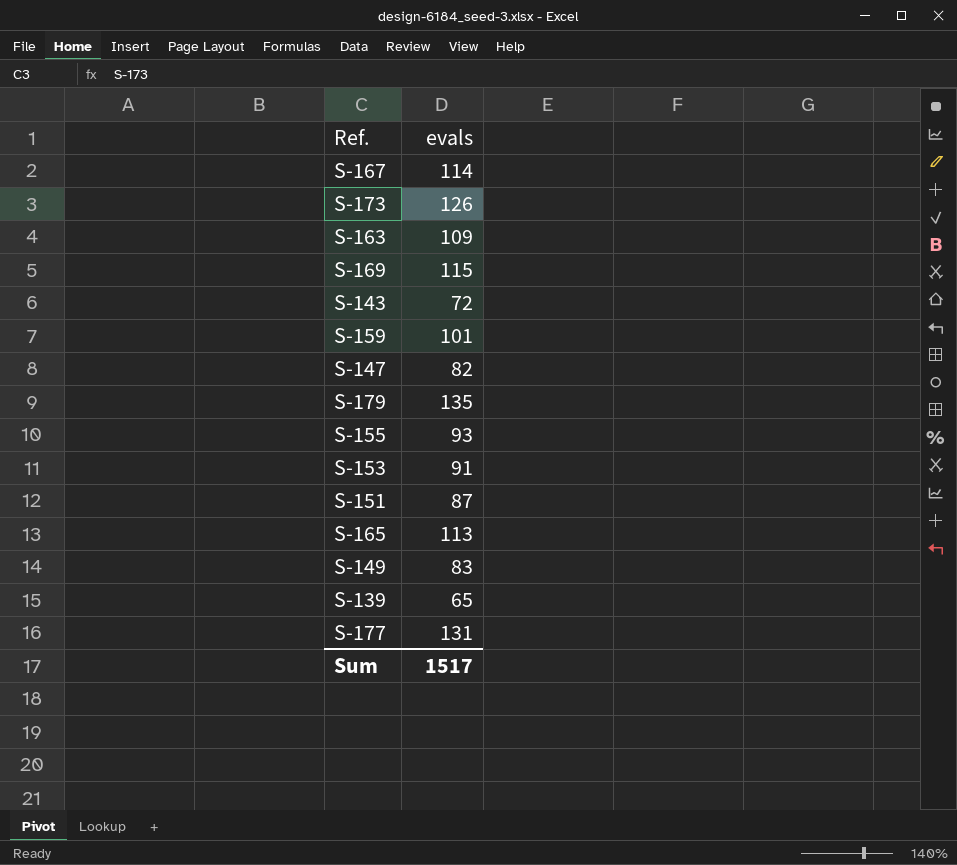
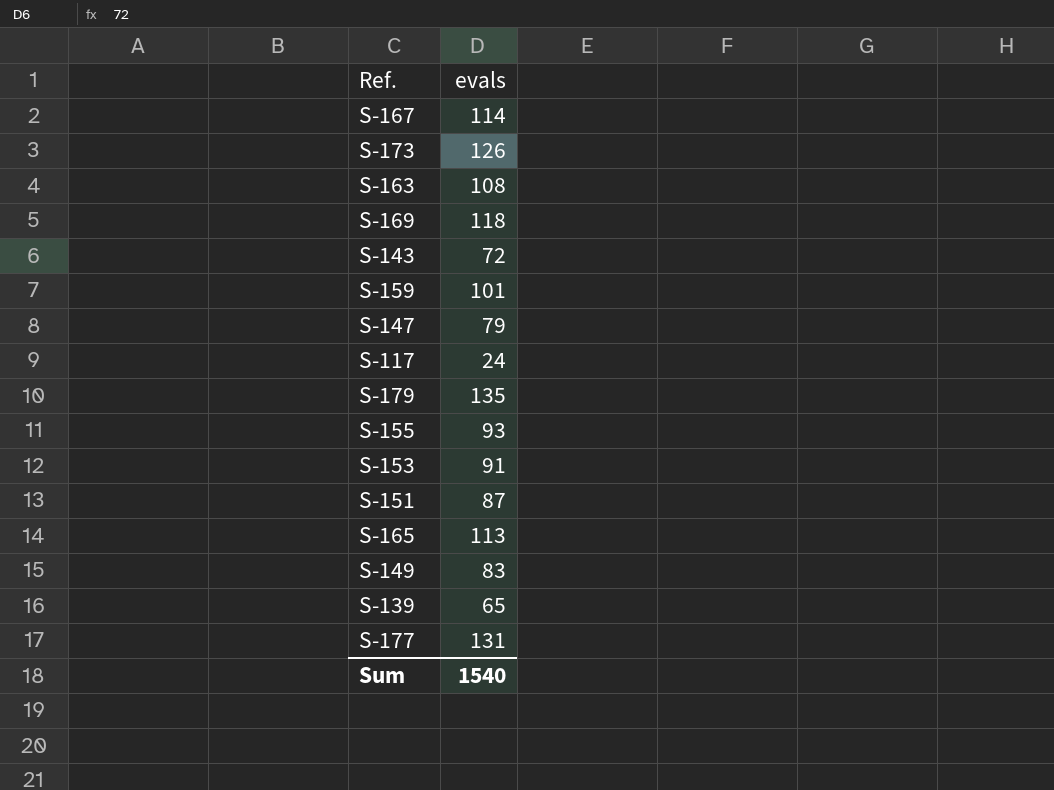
S-163 | evals: 109 -> 108
S-169 | evals: 115 -> 118
S-147 | evals: 82 -> 79
row S-117: none -> 24
Sum | evals: 1517 -> 1540

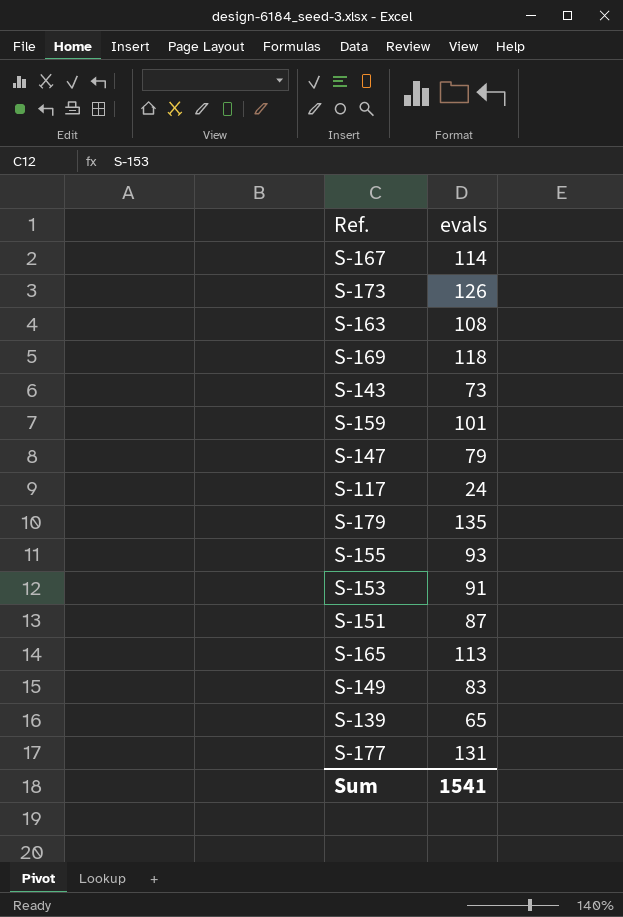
S-143 | evals: 72 -> 73
Sum | evals: 1540 -> 1541

